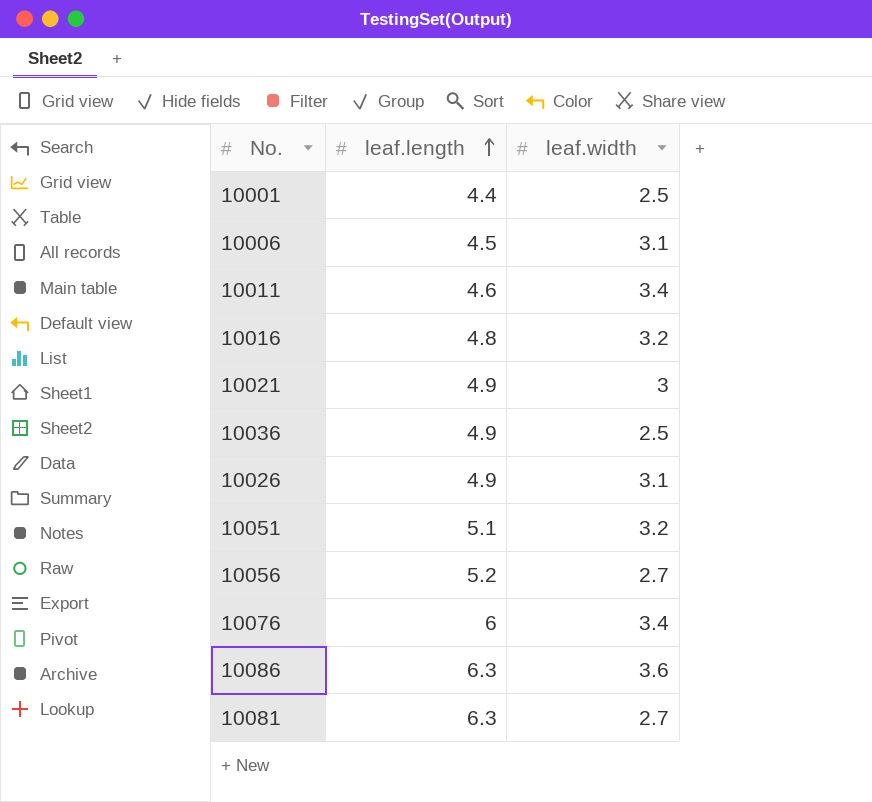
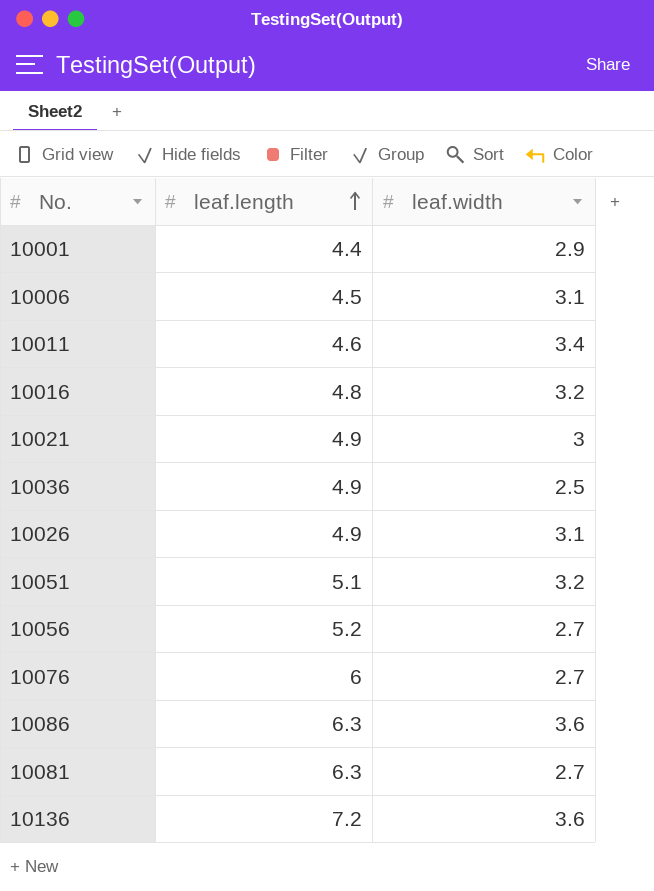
10001 | leaf.width: 2.5 -> 2.9
10076 | leaf.width: 3.4 -> 2.7
row 10136: none -> 7.2 | 3.6

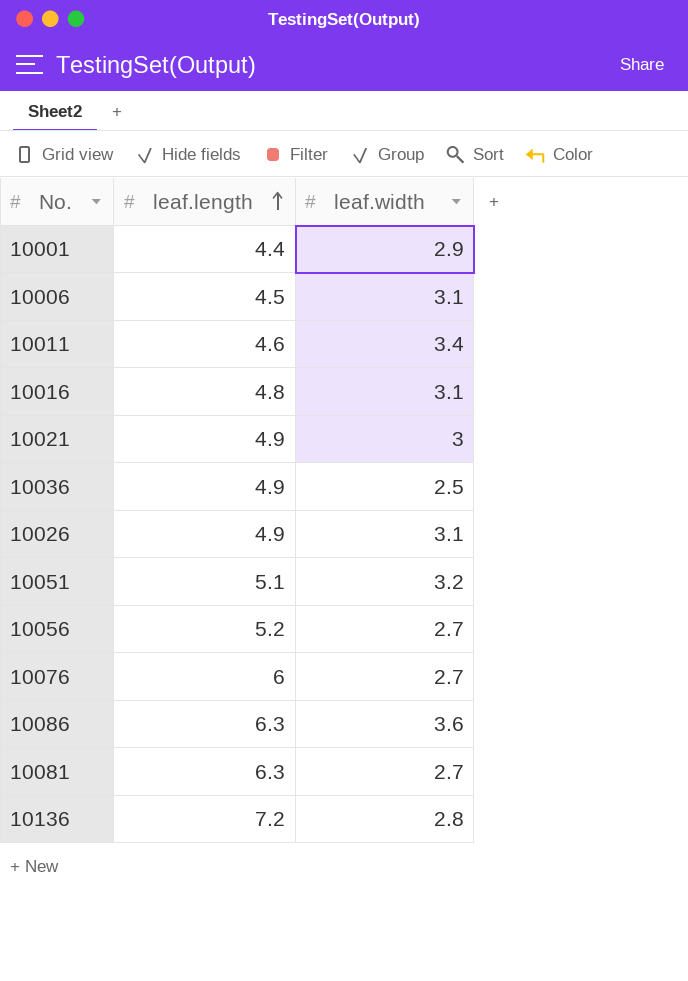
10016 | leaf.width: 3.2 -> 3.1
10136 | leaf.width: 3.6 -> 2.8

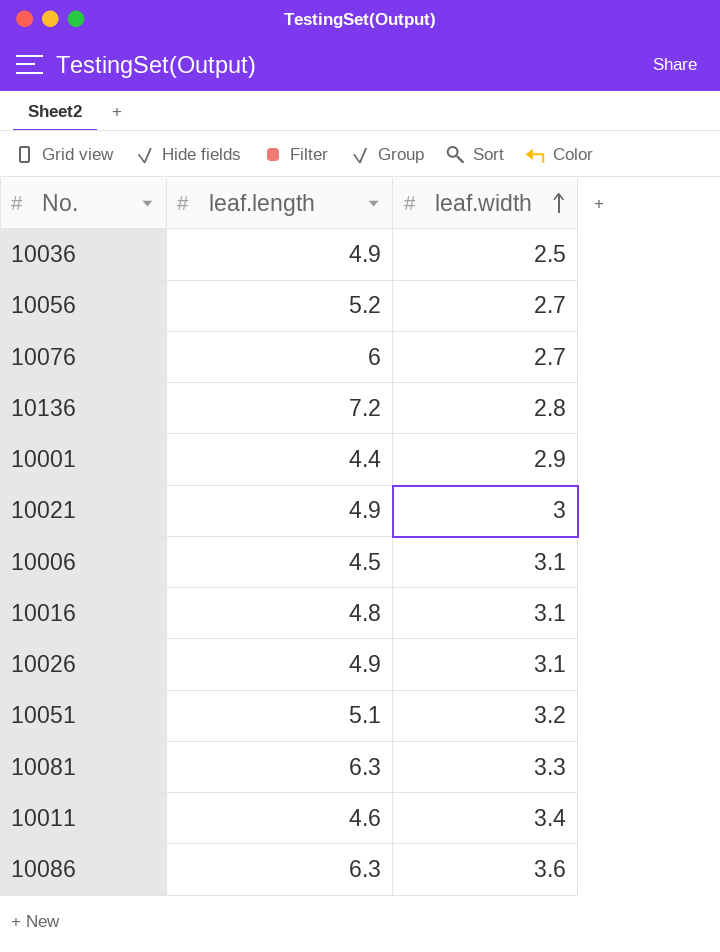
row order: leaf.length ascending -> leaf.width ascending
10081 | leaf.width: 2.7 -> 3.3

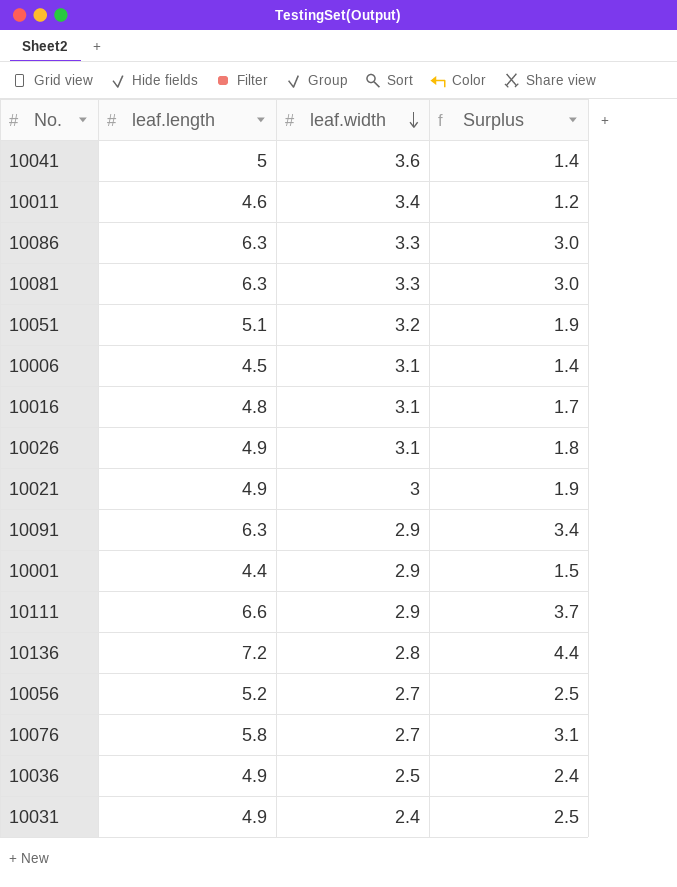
row order: leaf.width ascending -> leaf.width descending
column Surplus | formula: none -> [leaf.length] - [leaf.width]
row 10041: none -> 5 | 3.6 | 1.4
10086 | leaf.width: 3.6 -> 3.3
row 10091: none -> 6.3 | 2.9 | 3.4
row 10111: none -> 6.6 | 2.9 | 3.7
10076 | leaf.length: 6 -> 5.8
row 10031: none -> 4.9 | 2.4 | 2.5

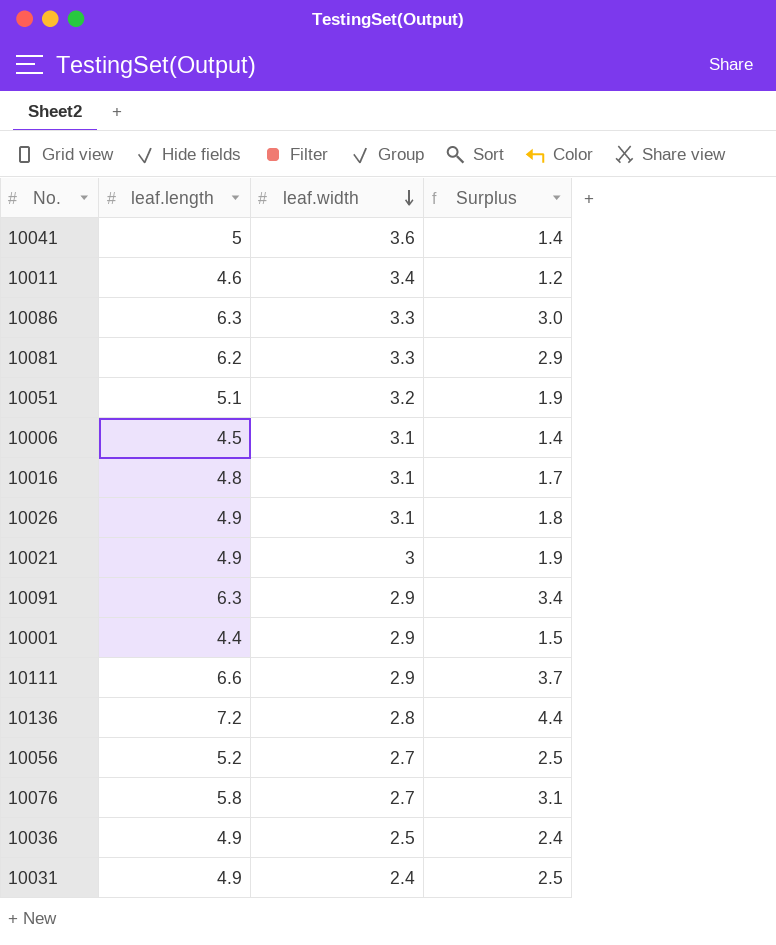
10081 | leaf.length: 6.3 -> 6.2
10081 | Surplus: 3.0 -> 2.9

